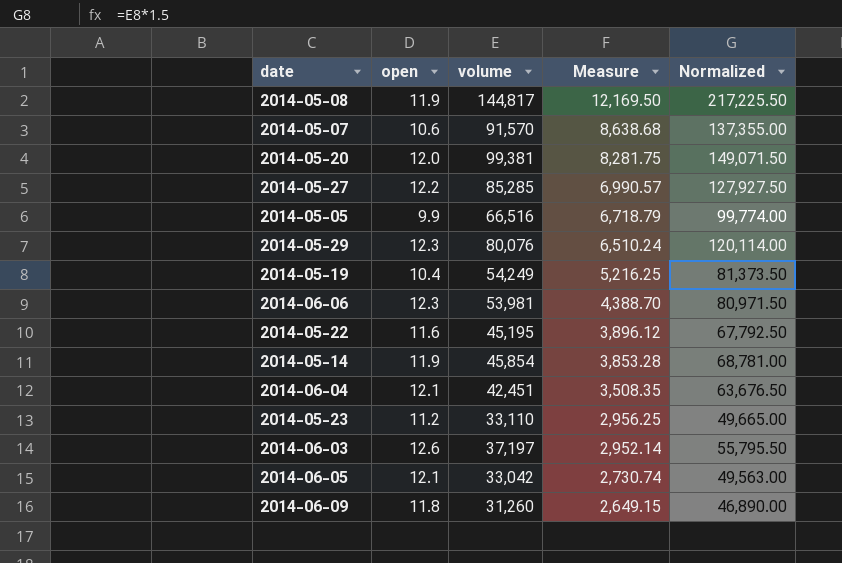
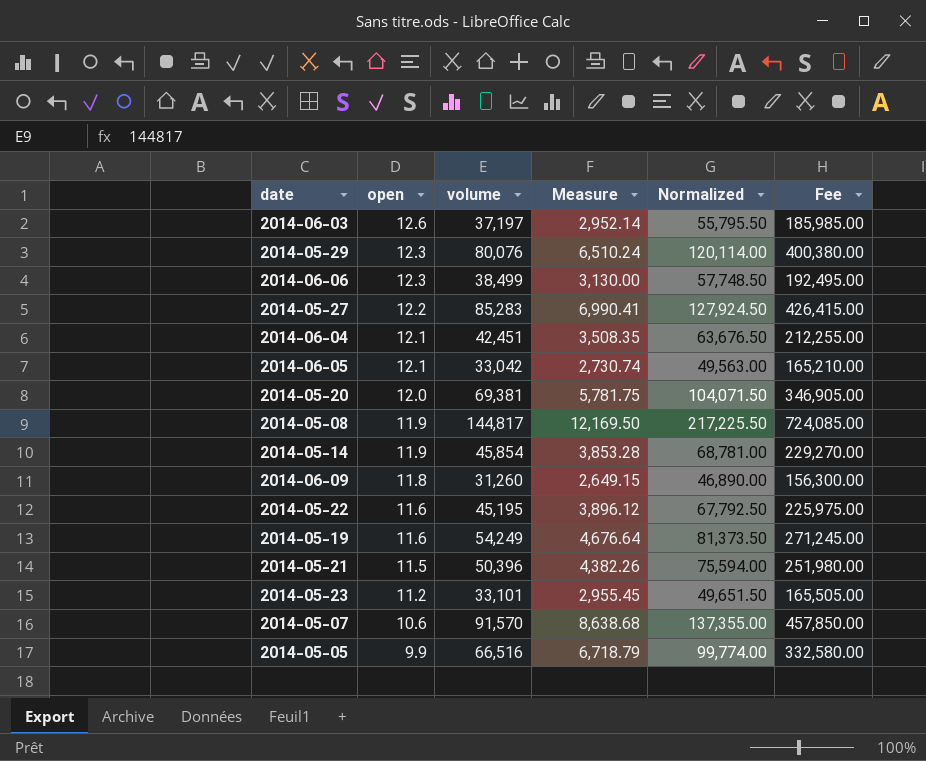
row order: Measure descending -> open descending
column Fee | formula: none -> [volume] * 5
2014-06-06 | volume: 53,981 -> 38,499
2014-06-06 | Measure: 4,388.70 -> 3,130.00
2014-06-06 | Normalized: 80,971.50 -> 57,748.50
2014-05-27 | volume: 85,285 -> 85,283
2014-05-27 | Measure: 6,990.57 -> 6,990.41
2014-05-27 | Normalized: 127,927.50 -> 127,924.50
2014-05-20 | volume: 99,381 -> 69,381
2014-05-20 | Measure: 8,281.75 -> 5,781.75
2014-05-20 | Normalized: 149,071.50 -> 104,071.50
2014-05-19 | open: 10.4 -> 11.6
2014-05-19 | Measure: 5,216.25 -> 4,676.64
row 2014-05-21: none -> 11.5 | 50,396 | 4,382.26 | 75,594.00 | 251,980.00
2014-05-23 | volume: 33,110 -> 33,101
2014-05-23 | Measure: 2,956.25 -> 2,955.45
2014-05-23 | Normalized: 49,665.00 -> 49,651.50

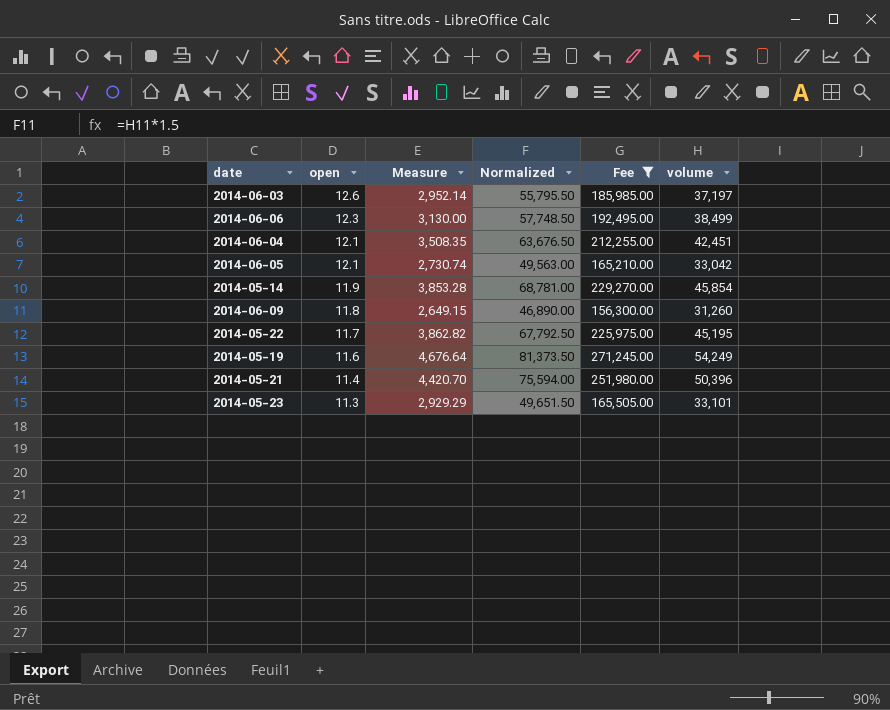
filter: none -> Fee <= 271,245.00
column volume | position: 3 -> 6
2014-05-22 | open: 11.6 -> 11.7
2014-05-22 | Measure: 3,896.12 -> 3,862.82
2014-05-21 | open: 11.5 -> 11.4
2014-05-21 | Measure: 4,382.26 -> 4,420.70
2014-05-23 | open: 11.2 -> 11.3
2014-05-23 | Measure: 2,955.45 -> 2,929.29

